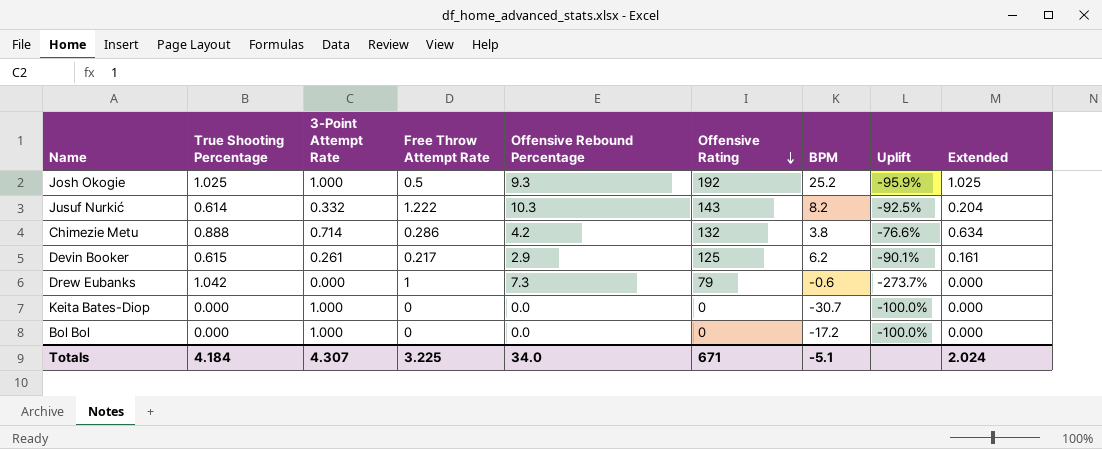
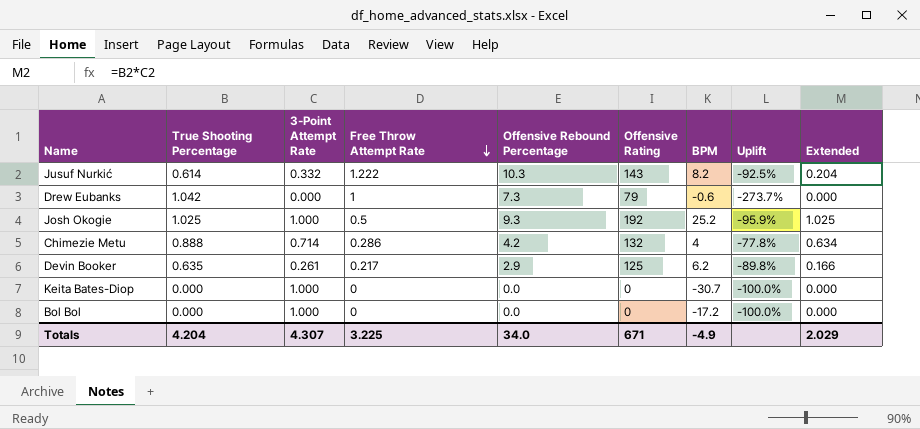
row order: Offensive Rating descending -> Free Throw Attempt Rate descending
Chimezie Metu | BPM: 3.8 -> 4
Chimezie Metu | Uplift: -76.6% -> -77.8%
Devin Booker | True Shooting Percentage: 0.615 -> 0.635
Devin Booker | Uplift: -90.1% -> -89.8%
Devin Booker | Extended: 0.161 -> 0.166
Totals | True Shooting Percentage: 4.184 -> 4.204
Totals | BPM: -5.1 -> -4.9
Totals | Extended: 2.024 -> 2.029

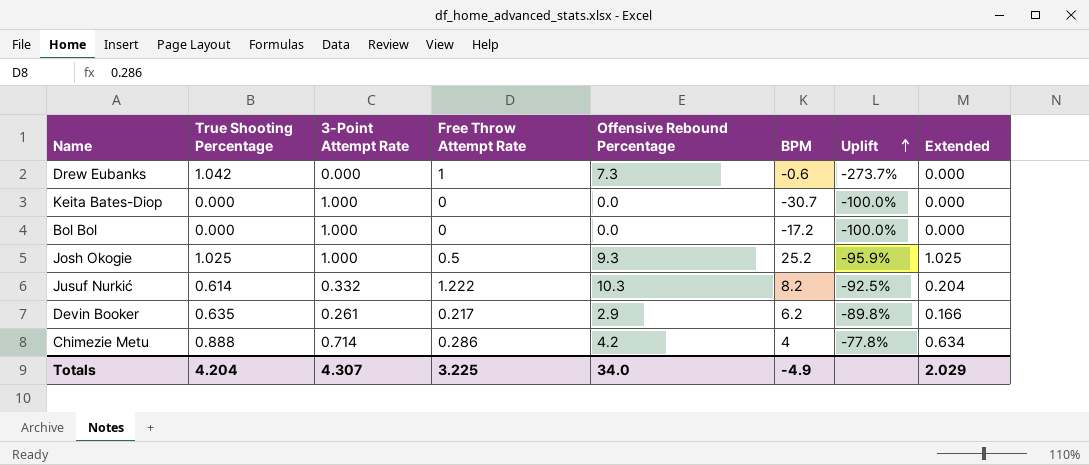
row order: Free Throw Attempt Rate descending -> Uplift ascending
column Offensive Rating | position: 6 -> none

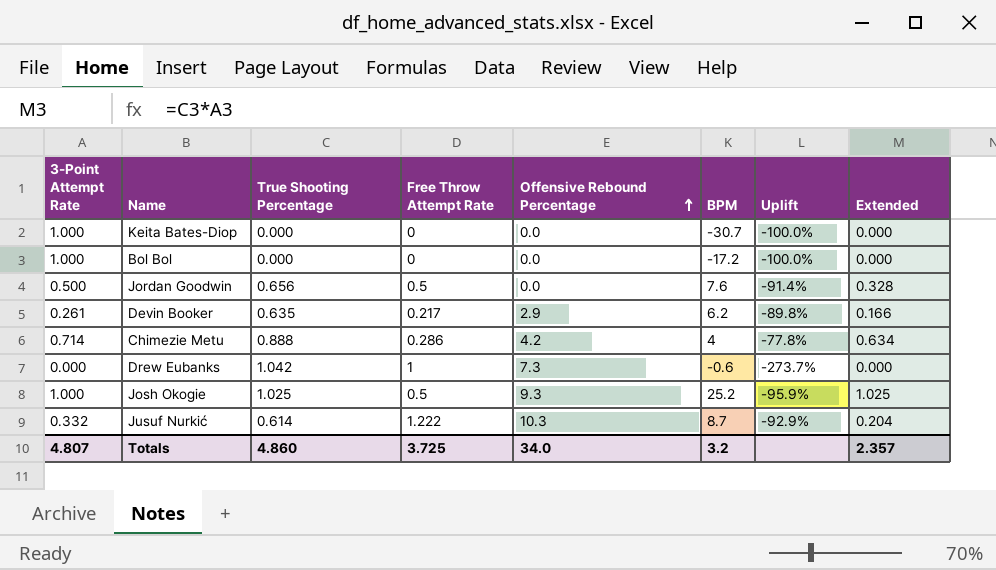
row order: Uplift ascending -> Offensive Rebound Percentage ascending
column 3-Point Attempt Rate | position: 3 -> 1
row Jordan Goodwin: none -> 0.500 | 0.656 | 0.5 | 0.0 | 7.6 | -91.4% | 0.328
Jusuf Nurkić | BPM: 8.2 -> 8.7
Jusuf Nurkić | Uplift: -92.5% -> -92.9%
Totals | 3-Point Attempt Rate: 4.307 -> 4.807
Totals | True Shooting Percentage: 4.204 -> 4.860
Totals | Free Throw Attempt Rate: 3.225 -> 3.725
Totals | BPM: -4.9 -> 3.2
Totals | Extended: 2.029 -> 2.357

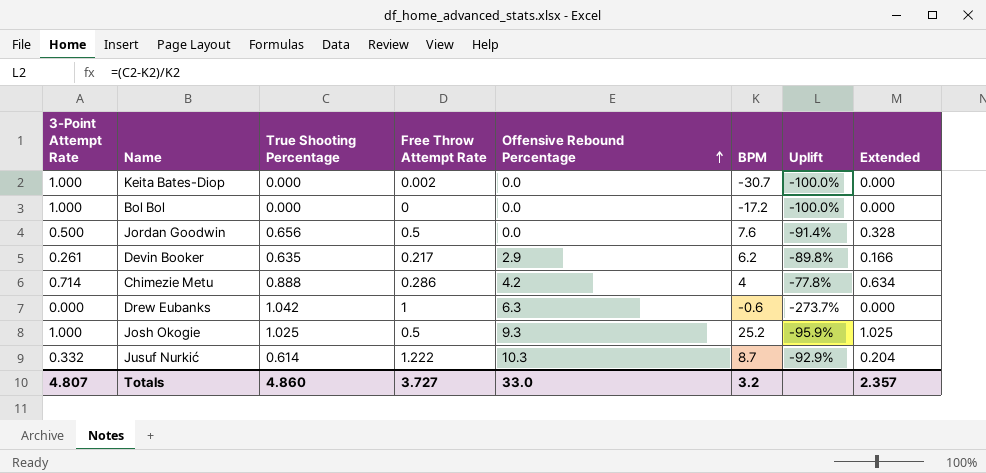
Keita Bates-Diop | Free Throw Attempt Rate: 0 -> 0.002
Drew Eubanks | Offensive Rebound Percentage: 7.3 -> 6.3
Totals | Free Throw Attempt Rate: 3.725 -> 3.727
Totals | Offensive Rebound Percentage: 34.0 -> 33.0

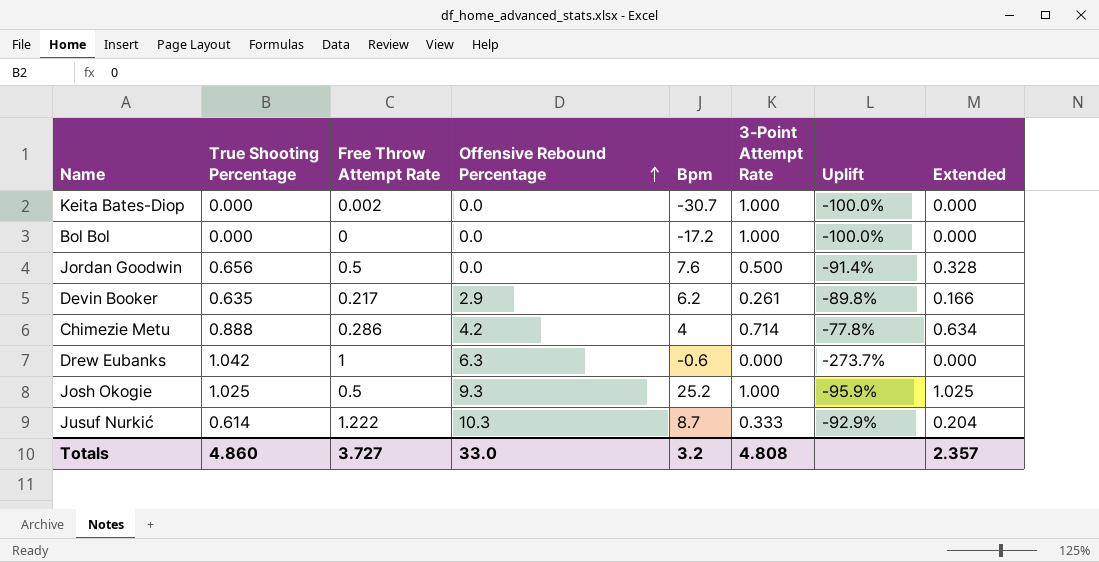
column name: BPM -> Bpm
column 3-Point Attempt Rate | position: 1 -> 6
Jusuf Nurkić | 3-Point Attempt Rate: 0.332 -> 0.333
Totals | 3-Point Attempt Rate: 4.807 -> 4.808

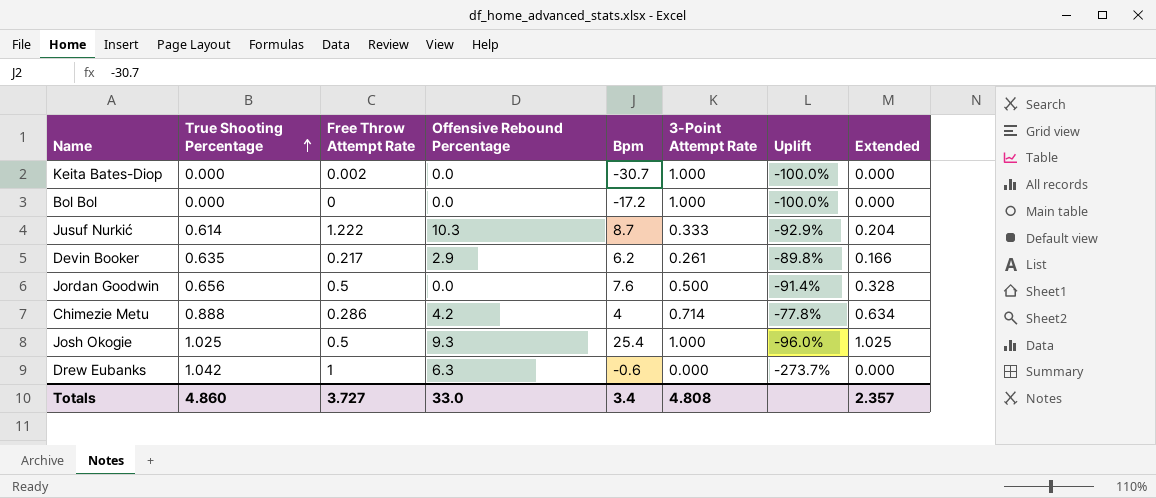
row order: Offensive Rebound Percentage ascending -> True Shooting Percentage ascending
Josh Okogie | Bpm: 25.2 -> 25.4
Josh Okogie | Uplift: -95.9% -> -96.0%
Totals | Bpm: 3.2 -> 3.4

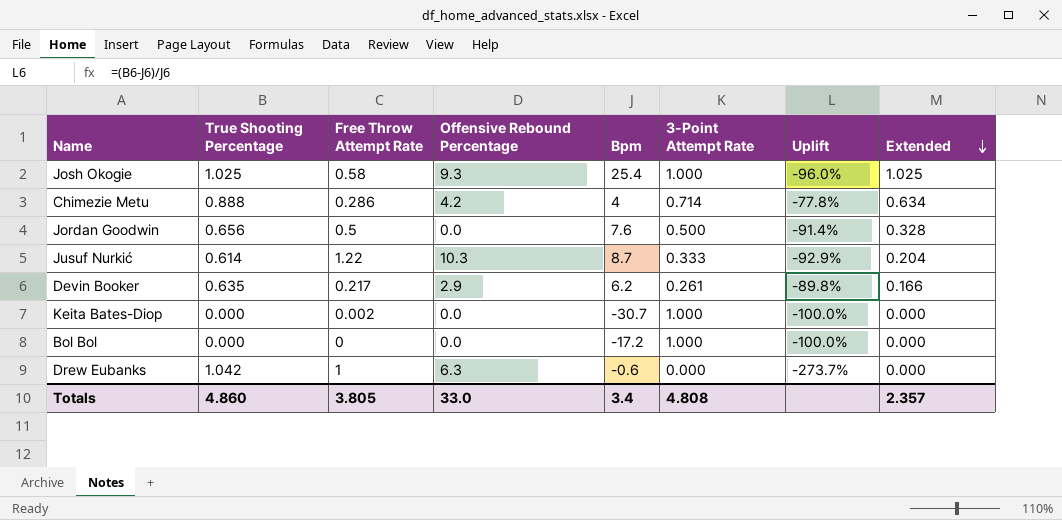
row order: True Shooting Percentage ascending -> Extended descending
Josh Okogie | Free Throw Attempt Rate: 0.5 -> 0.58
Jusuf Nurkić | Free Throw Attempt Rate: 1.222 -> 1.22
Totals | Free Throw Attempt Rate: 3.727 -> 3.805

